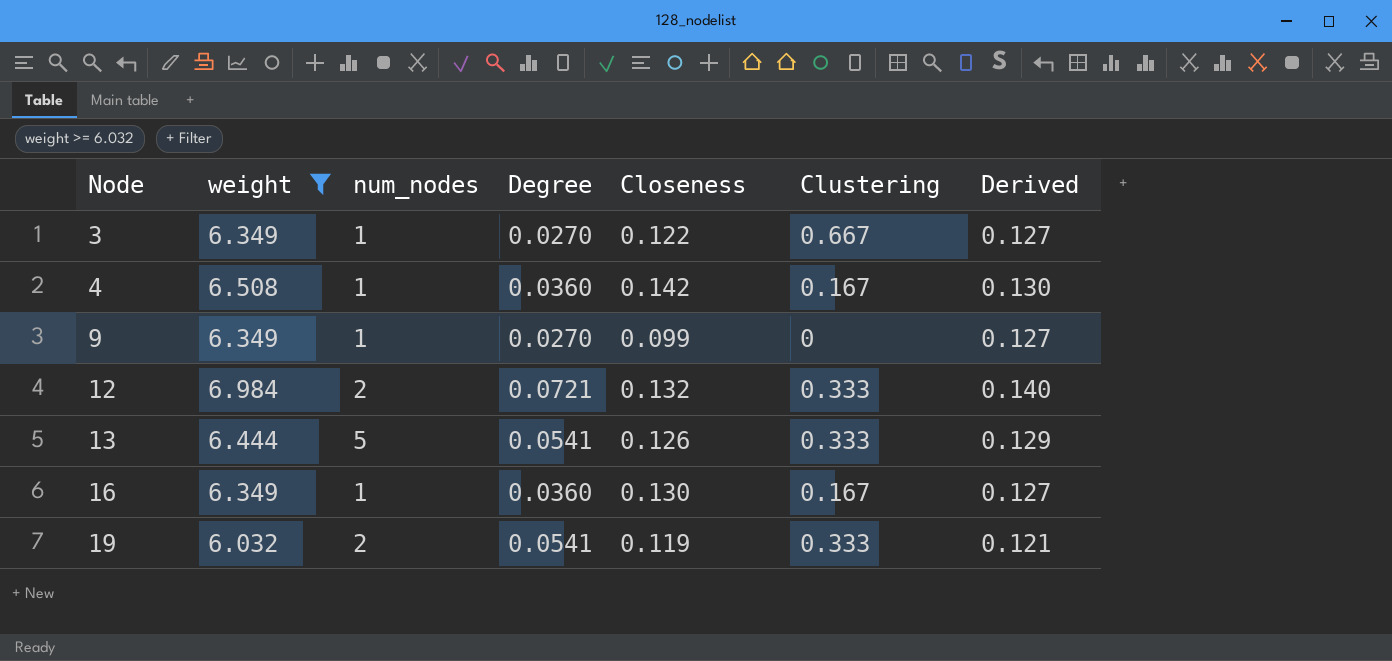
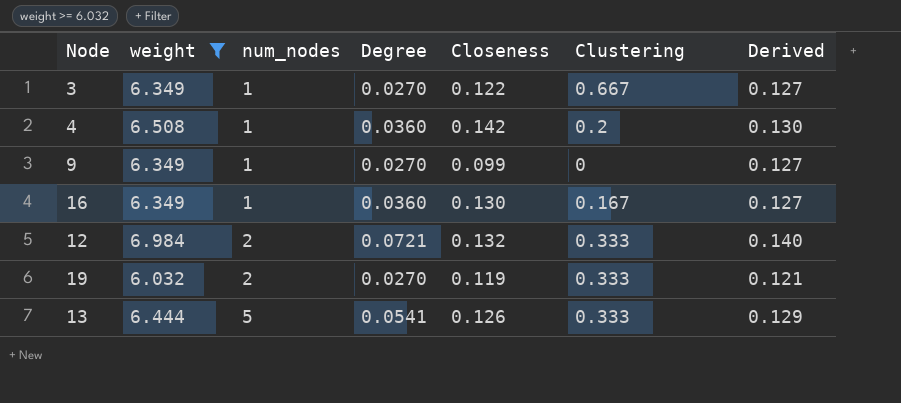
row order: Node ascending -> num_nodes ascending
4 | Clustering: 0.167 -> 0.2
19 | Degree: 0.0541 -> 0.0270

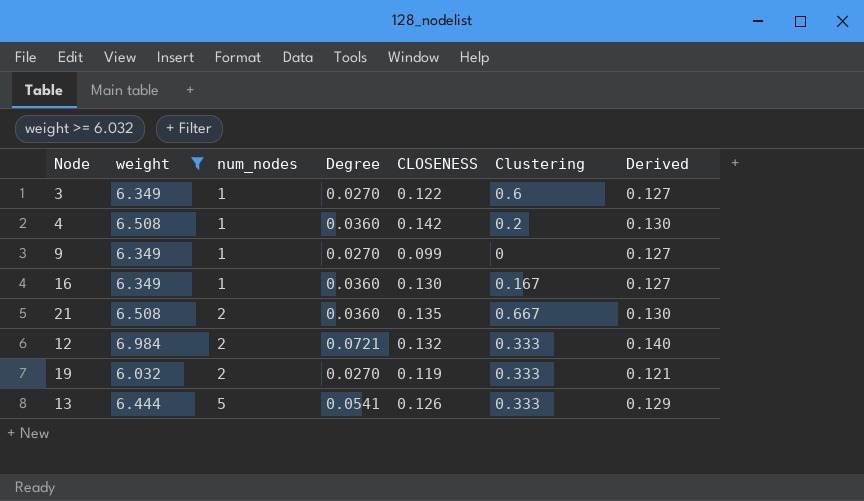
column name: Closeness -> CLOSENESS
3 | Clustering: 0.667 -> 0.6
row 21: none -> 6.508 | 2 | 0.0360 | 0.135 | 0.667 | 0.130

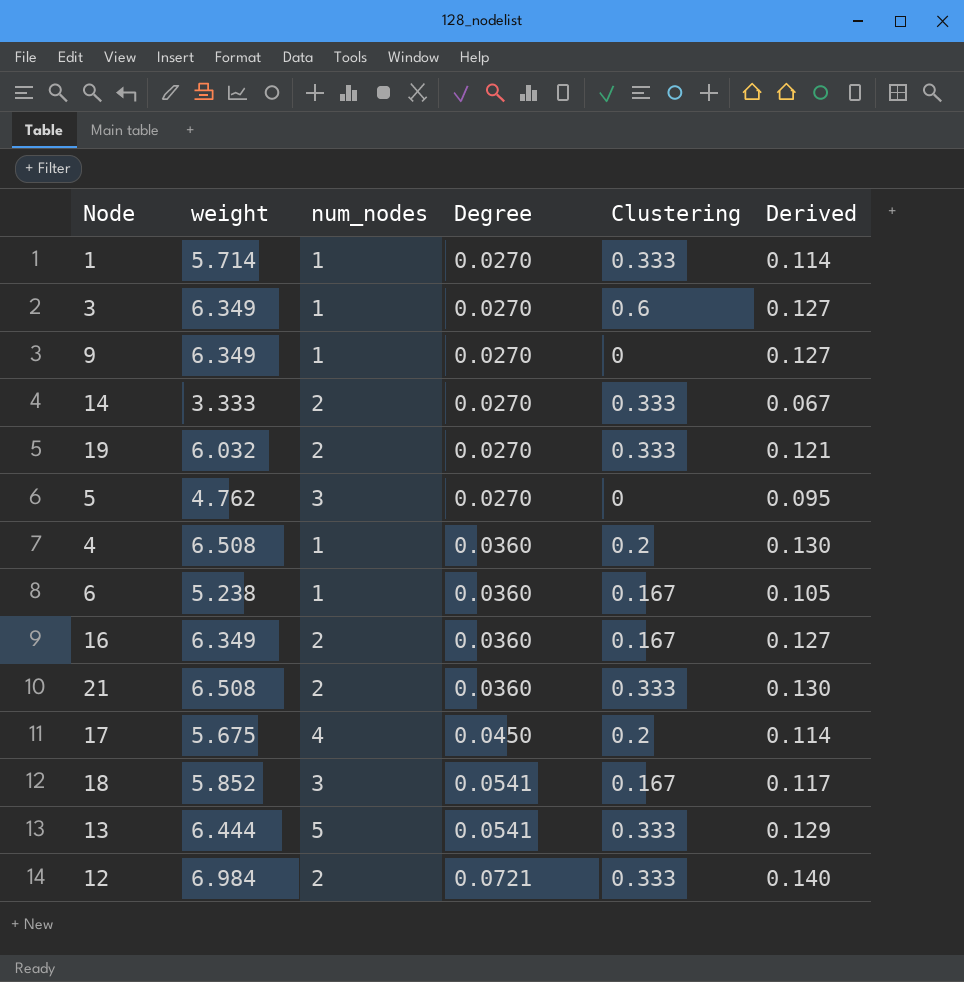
filter: weight >= 6.032 -> none
row order: num_nodes ascending -> Degree ascending
column CLOSENESS | position: 5 -> none
16 | num_nodes: 1 -> 2
21 | Clustering: 0.667 -> 0.333

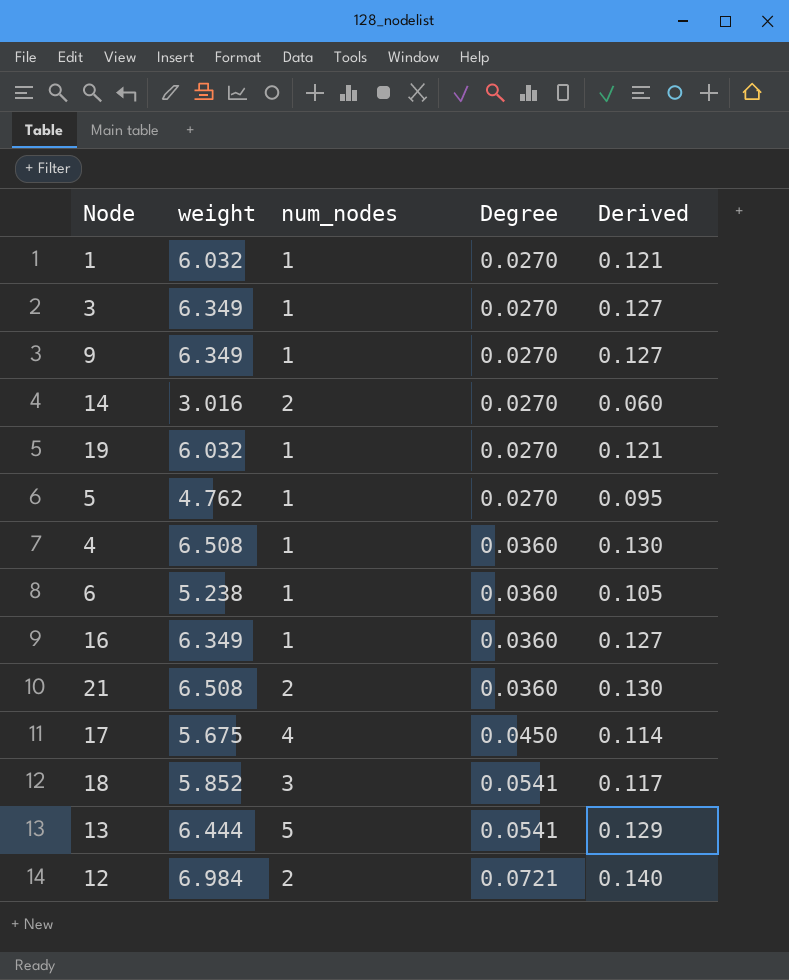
column Clustering | position: 5 -> none
1 | weight: 5.714 -> 6.032
1 | Derived: 0.114 -> 0.121
14 | weight: 3.333 -> 3.016
14 | Derived: 0.067 -> 0.060
19 | num_nodes: 2 -> 1
5 | num_nodes: 3 -> 1
16 | num_nodes: 2 -> 1

